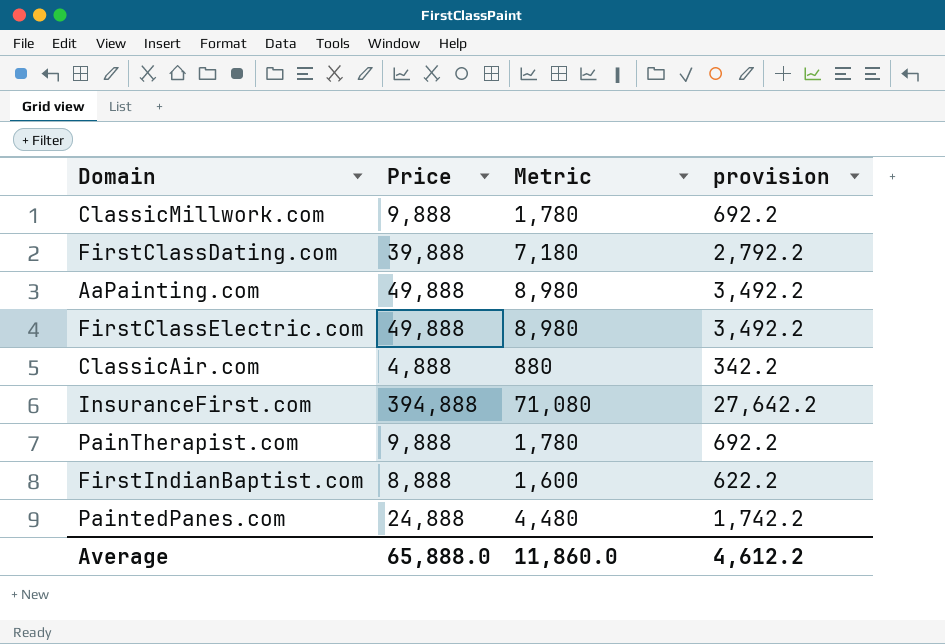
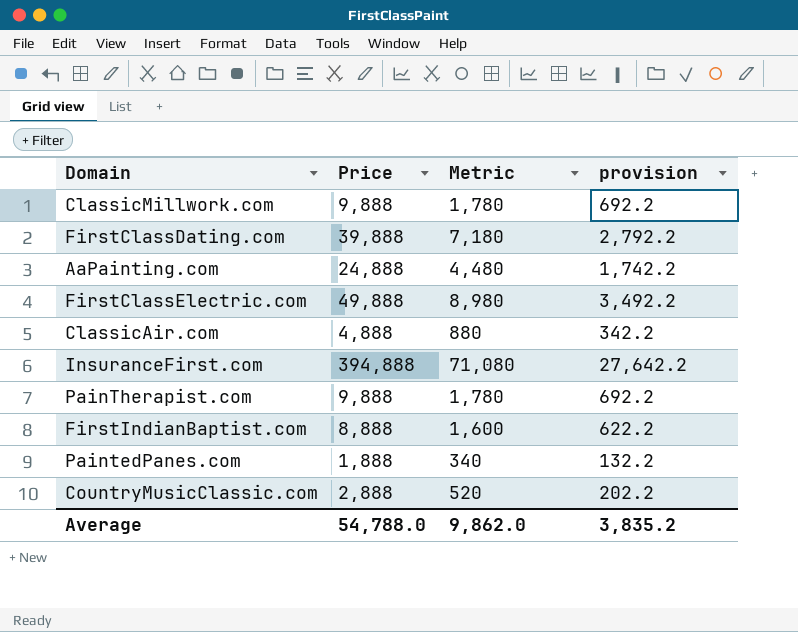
AaPainting.com | Price: 49,888 -> 24,888
AaPainting.com | Metric: 8,980 -> 4,480
AaPainting.com | provision: 3,492.2 -> 1,742.2
PaintedPanes.com | Price: 24,888 -> 1,888
PaintedPanes.com | Metric: 4,480 -> 340
PaintedPanes.com | provision: 1,742.2 -> 132.2
row CountryMusicClassic.com: none -> 2,888 | 520 | 202.2
Average | Price: 65,888.0 -> 54,788.0
Average | Metric: 11,860.0 -> 9,862.0
Average | provision: 4,612.2 -> 3,835.2

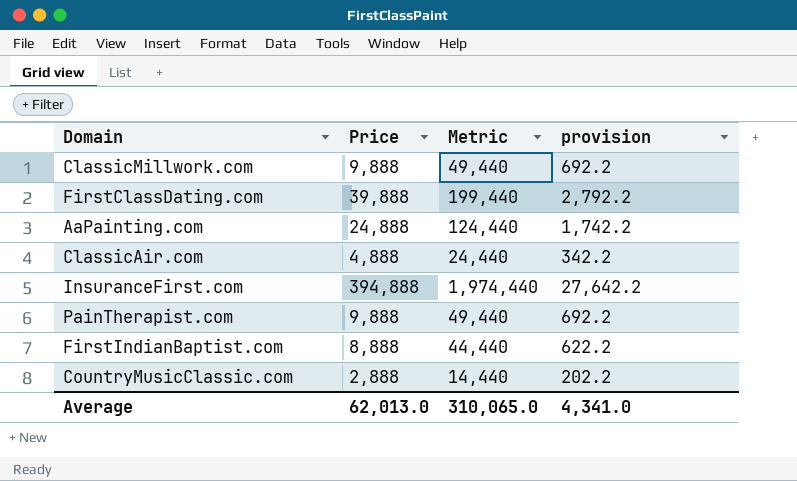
column Metric | formula: [Price] * 0.18 -> [Price] * 5
row FirstClassElectric.com: 49,888 | 8,980 | 3,492.2 -> none
row PaintedPanes.com: 1,888 | 340 | 132.2 -> none
Average | Price: 54,788.0 -> 62,013.0
Average | Metric: 9,862.0 -> 310,065.0
Average | provision: 3,835.2 -> 4,341.0

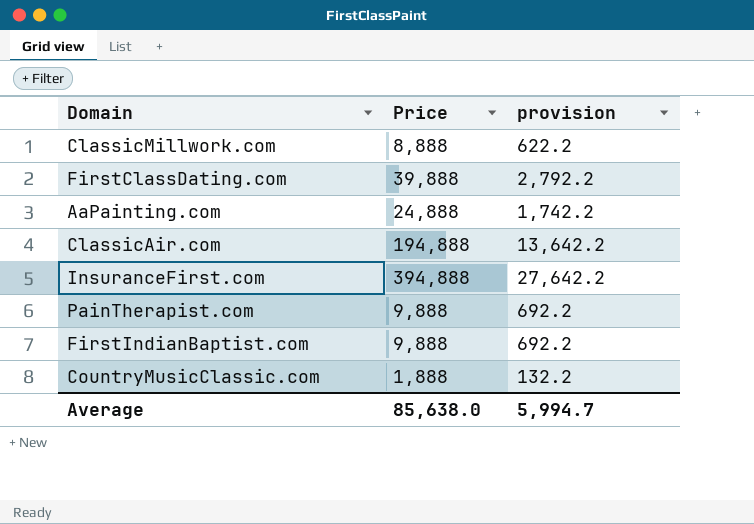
column Metric | formula: [Price] * 5 -> none
ClassicMillwork.com | Price: 9,888 -> 8,888
ClassicMillwork.com | provision: 692.2 -> 622.2
ClassicAir.com | Price: 4,888 -> 194,888
ClassicAir.com | provision: 342.2 -> 13,642.2
FirstIndianBaptist.com | Price: 8,888 -> 9,888
FirstIndianBaptist.com | provision: 622.2 -> 692.2
CountryMusicClassic.com | Price: 2,888 -> 1,888
CountryMusicClassic.com | provision: 202.2 -> 132.2
Average | Price: 62,013.0 -> 85,638.0
Average | provision: 4,341.0 -> 5,994.7

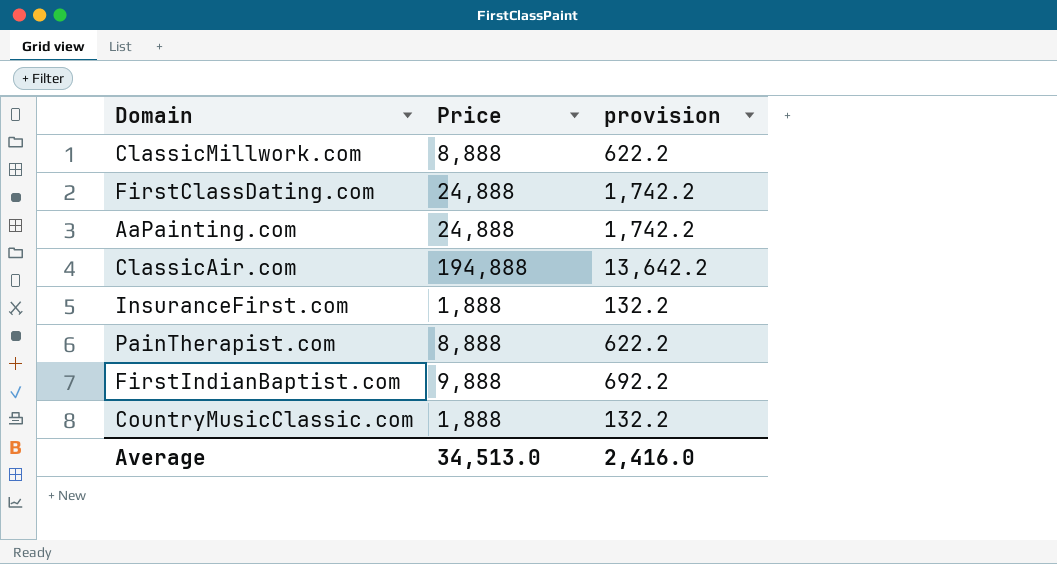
FirstClassDating.com | Price: 39,888 -> 24,888
FirstClassDating.com | provision: 2,792.2 -> 1,742.2
InsuranceFirst.com | Price: 394,888 -> 1,888
InsuranceFirst.com | provision: 27,642.2 -> 132.2
PainTherapist.com | Price: 9,888 -> 8,888
PainTherapist.com | provision: 692.2 -> 622.2
Average | Price: 85,638.0 -> 34,513.0
Average | provision: 5,994.7 -> 2,416.0

